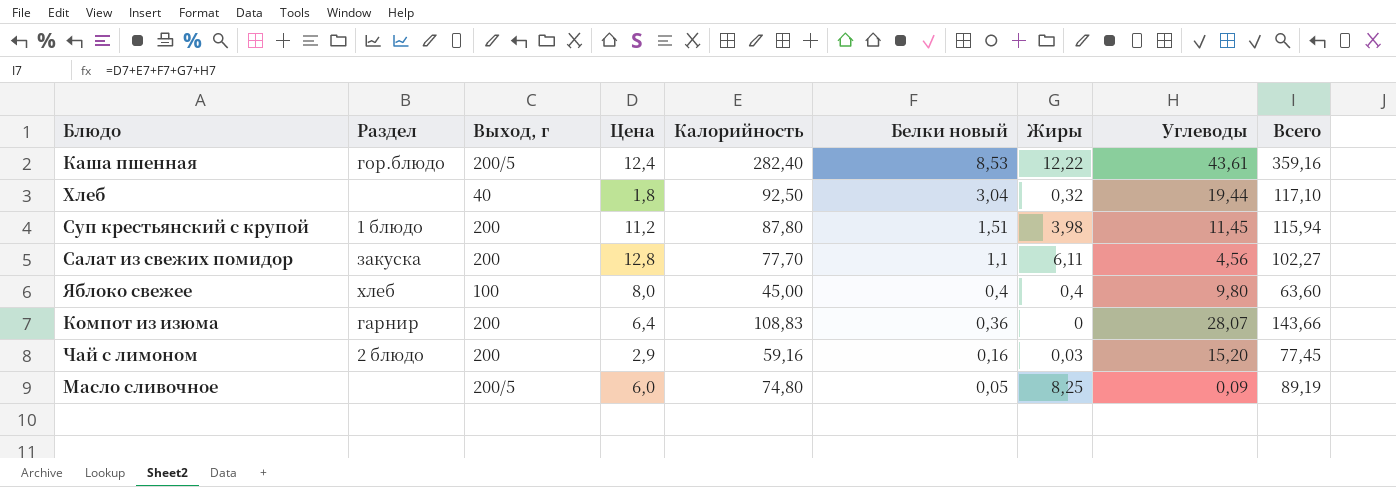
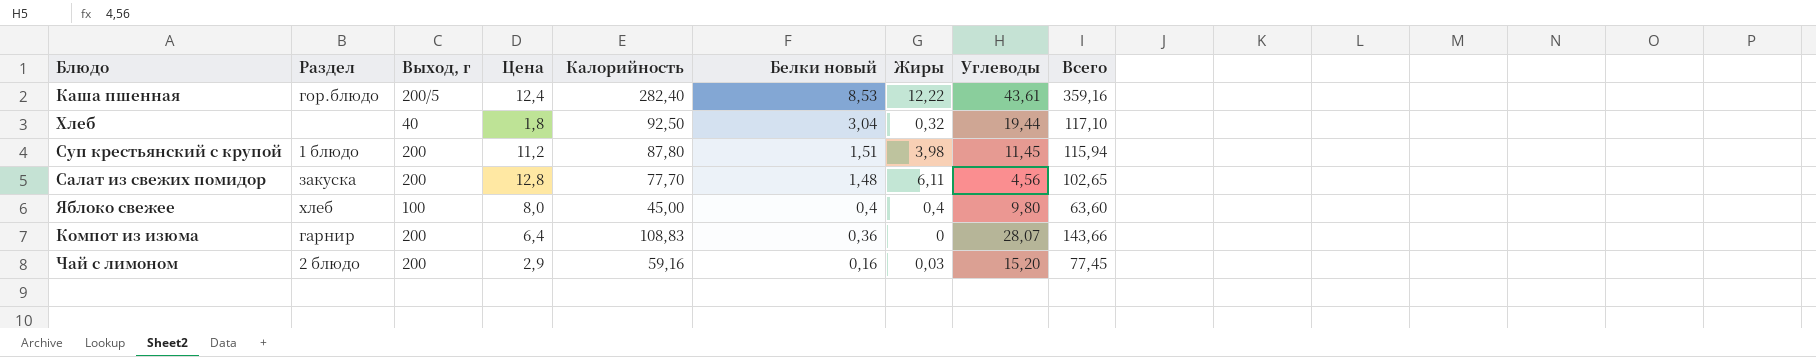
row Масло сливочное: none | 200/5 | 6,0 | 74,80 | 0,05 | 8,25 | 0,09 | 89,19 -> none
Салат из свежих помидор | Белки новый: 1,1 -> 1,48
Салат из свежих помидор | Всего: 102,27 -> 102,65

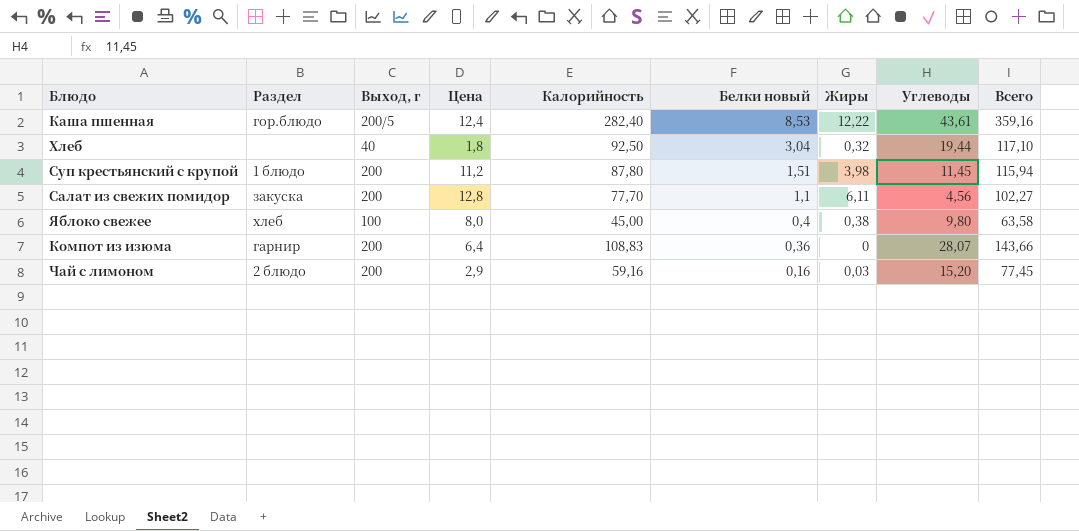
Салат из свежих помидор | Белки новый: 1,48 -> 1,1
Салат из свежих помидор | Всего: 102,65 -> 102,27
Яблоко свежее | Жиры: 0,4 -> 0,38
Яблоко свежее | Всего: 63,60 -> 63,58

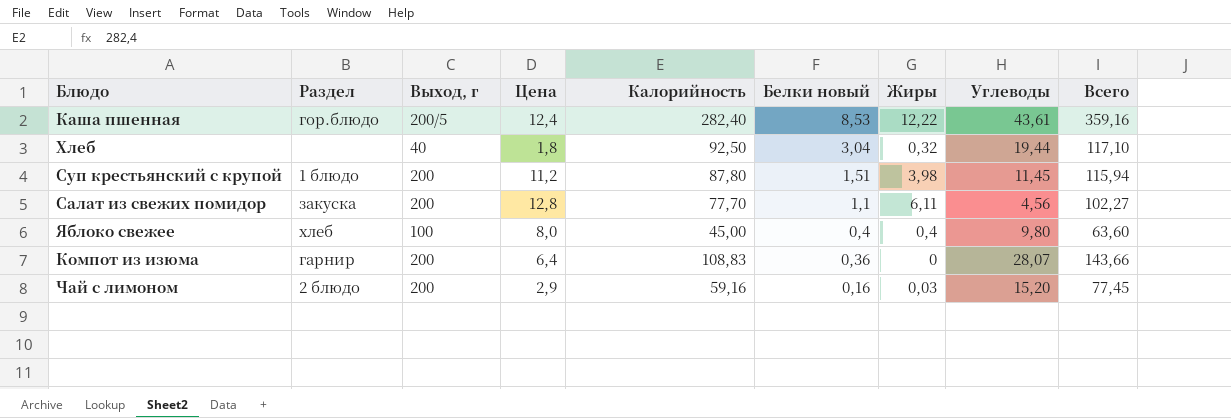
Яблоко свежее | Жиры: 0,38 -> 0,4
Яблоко свежее | Всего: 63,58 -> 63,60

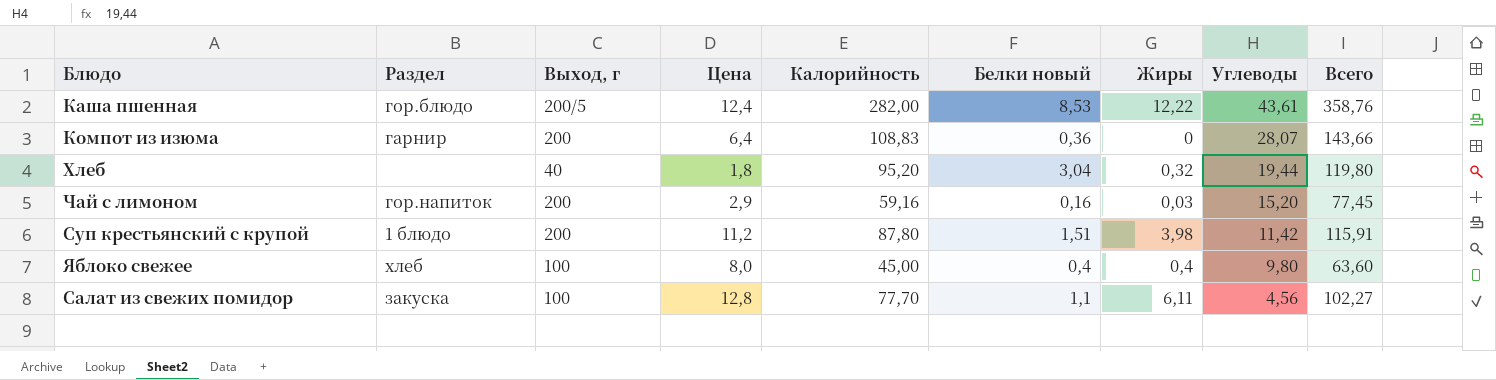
row order: Белки новый descending -> Углеводы descending
Каша пшенная | Калорийность: 282,40 -> 282,00
Каша пшенная | Всего: 359,16 -> 358,76
Хлеб | Калорийность: 92,50 -> 95,20
Хлеб | Всего: 117,10 -> 119,80
Чай с лимоном | Раздел: 2 блюдо -> гор.напиток
Суп крестьянский с крупой | Углеводы: 11,45 -> 11,42
Суп крестьянский с крупой | Всего: 115,94 -> 115,91
Салат из свежих помидор | Выход, г: 200 -> 100

